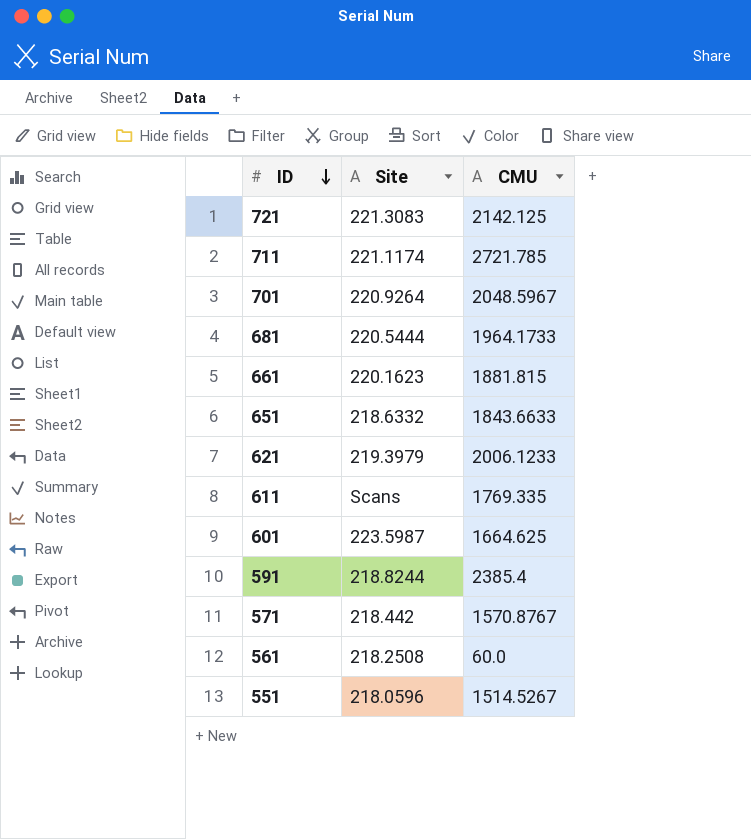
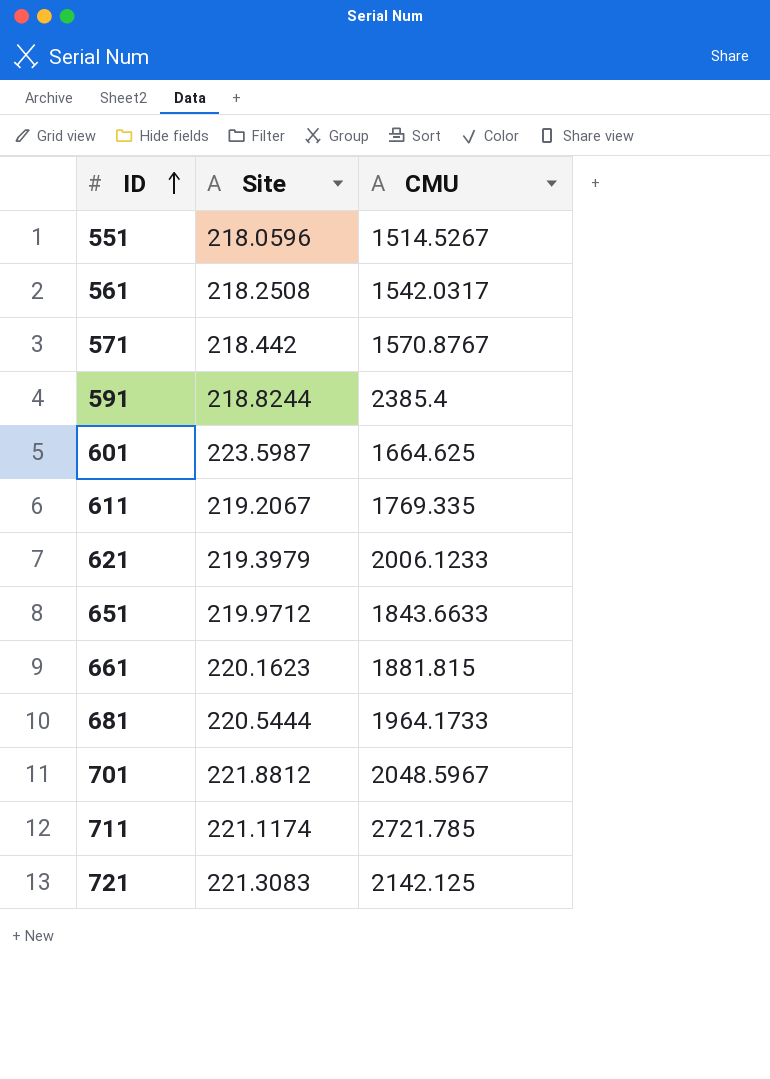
row order: ID descending -> ID ascending
561 | CMU: 60.0 -> 1542.0317
611 | Site: Scans -> 219.2067
651 | Site: 218.6332 -> 219.9712
701 | Site: 220.9264 -> 221.8812

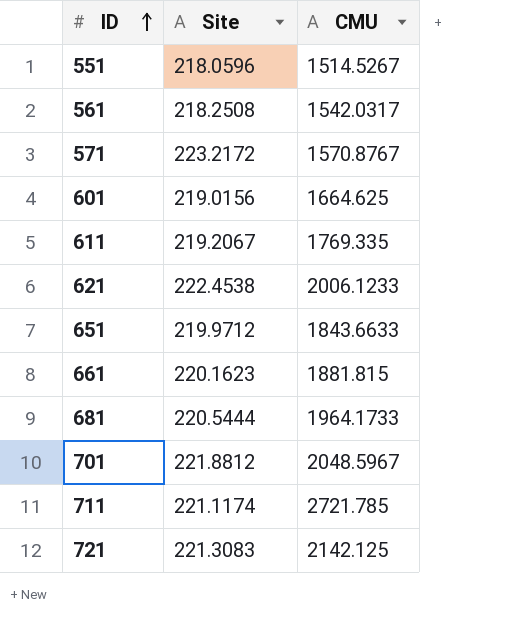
row 591: 218.8244 | 2385.4 -> none
571 | Site: 218.442 -> 223.2172
601 | Site: 223.5987 -> 219.0156
621 | Site: 219.3979 -> 222.4538

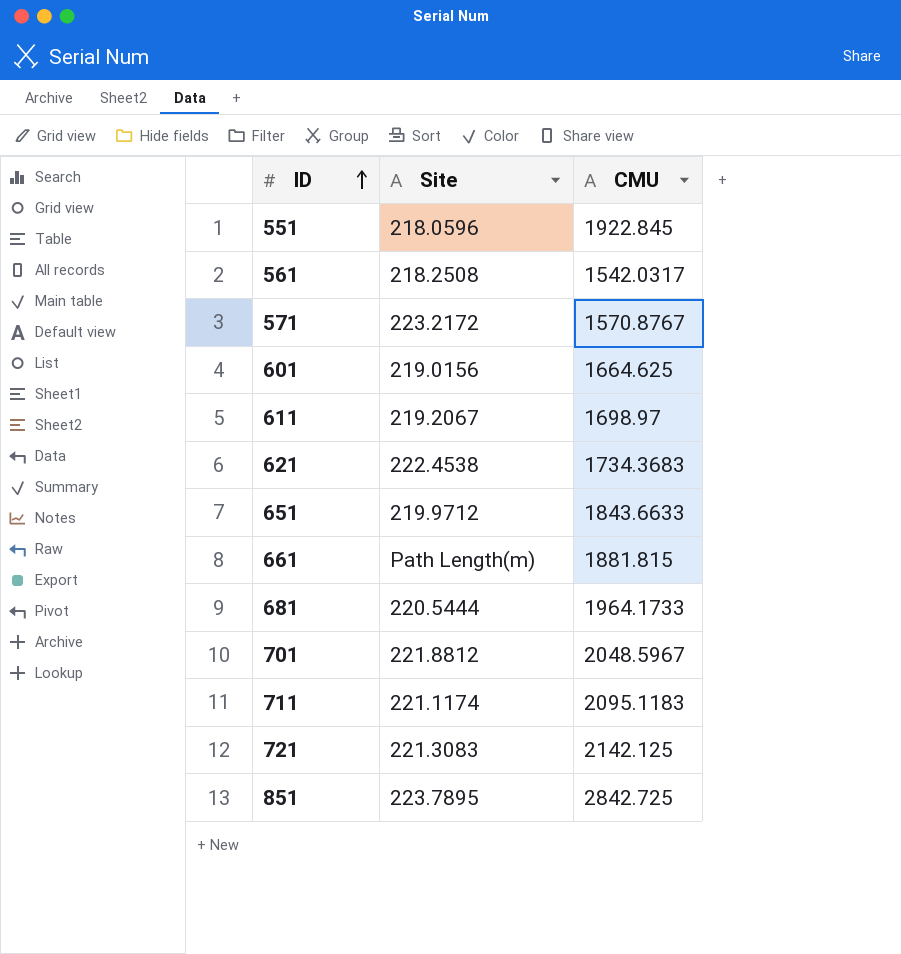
551 | CMU: 1514.5267 -> 1922.845
611 | CMU: 1769.335 -> 1698.97
621 | CMU: 2006.1233 -> 1734.3683
661 | Site: 220.1623 -> Path Length(m)
711 | CMU: 2721.785 -> 2095.1183
row 851: none -> 223.7895 | 2842.725

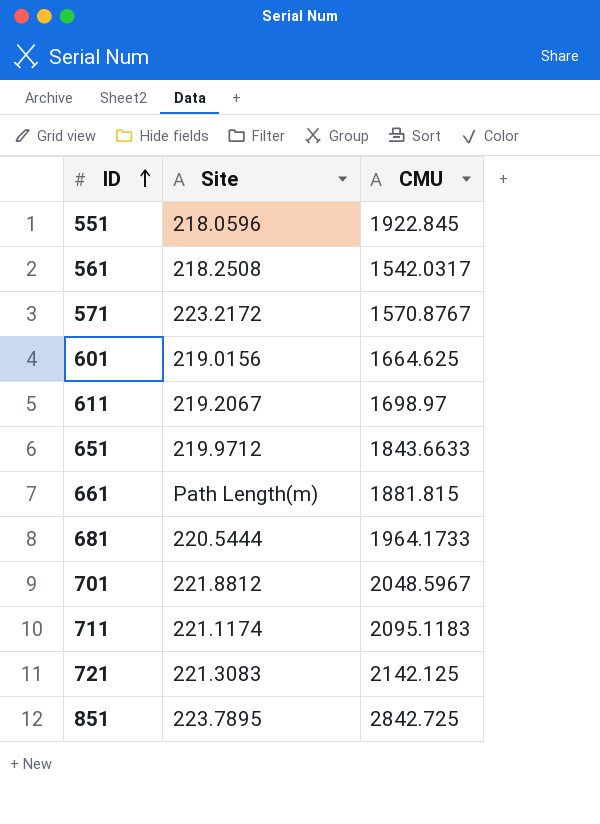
row 621: 222.4538 | 1734.3683 -> none

